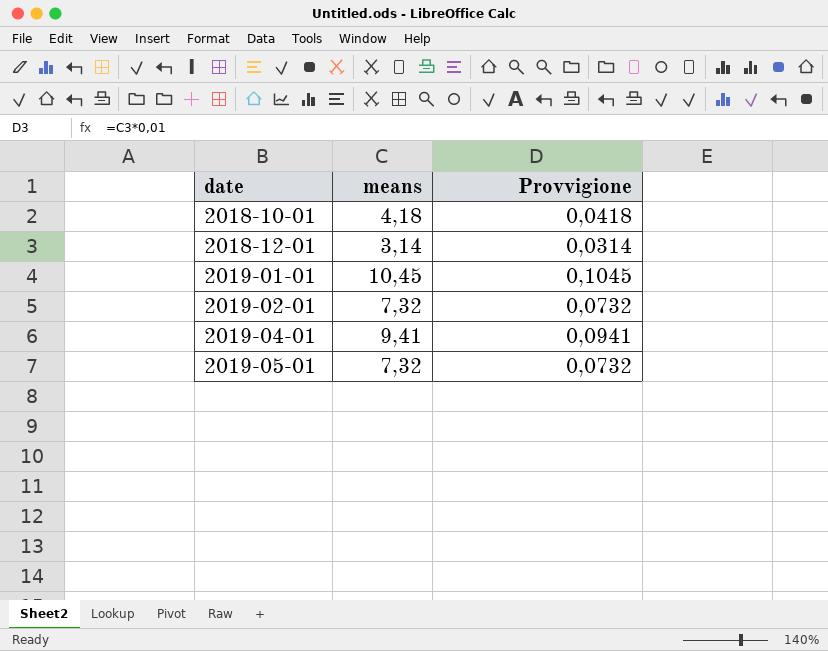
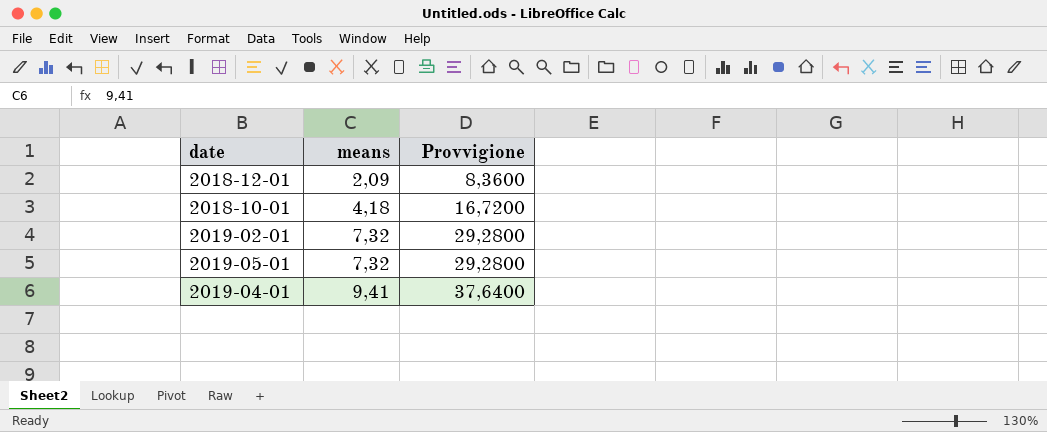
row order: date ascending -> means ascending
column Provvigione | formula: [means] * 0,01 -> [means] * 4
row 2019-01-01: 10,45 | 0,1045 -> none
2018-12-01 | means: 3,14 -> 2,09

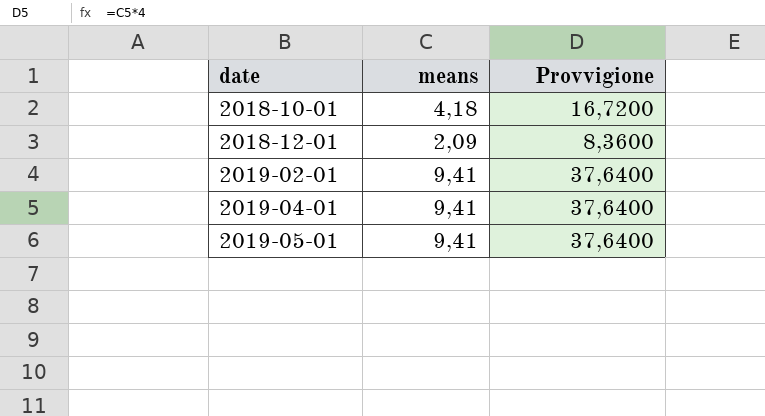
row order: means ascending -> date ascending
2019-02-01 | means: 7,32 -> 9,41
2019-02-01 | Provvigione: 29,2800 -> 37,6400
2019-05-01 | means: 7,32 -> 9,41
2019-05-01 | Provvigione: 29,2800 -> 37,6400

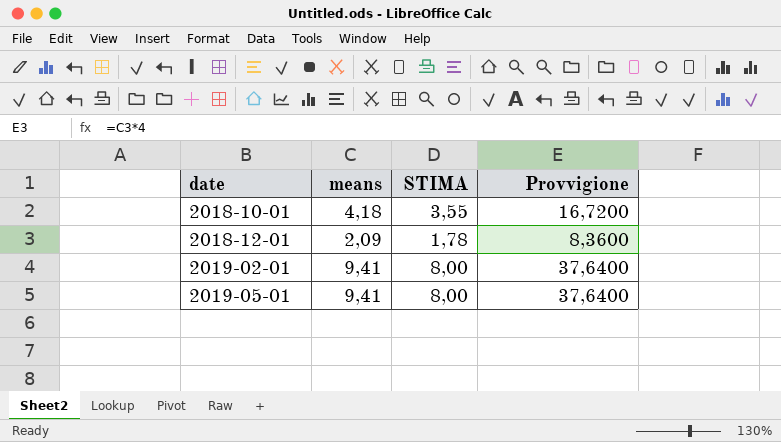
column STIMA | formula: none -> [means] * 0,85
row 2019-04-01: 9,41 | 37,6400 -> none

